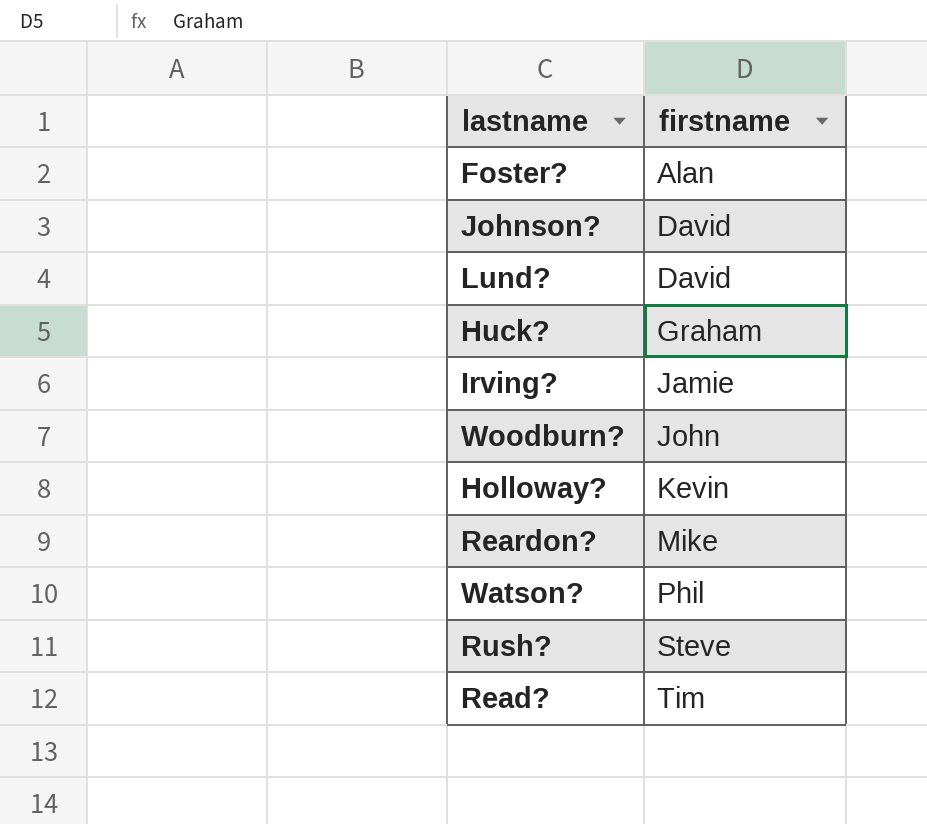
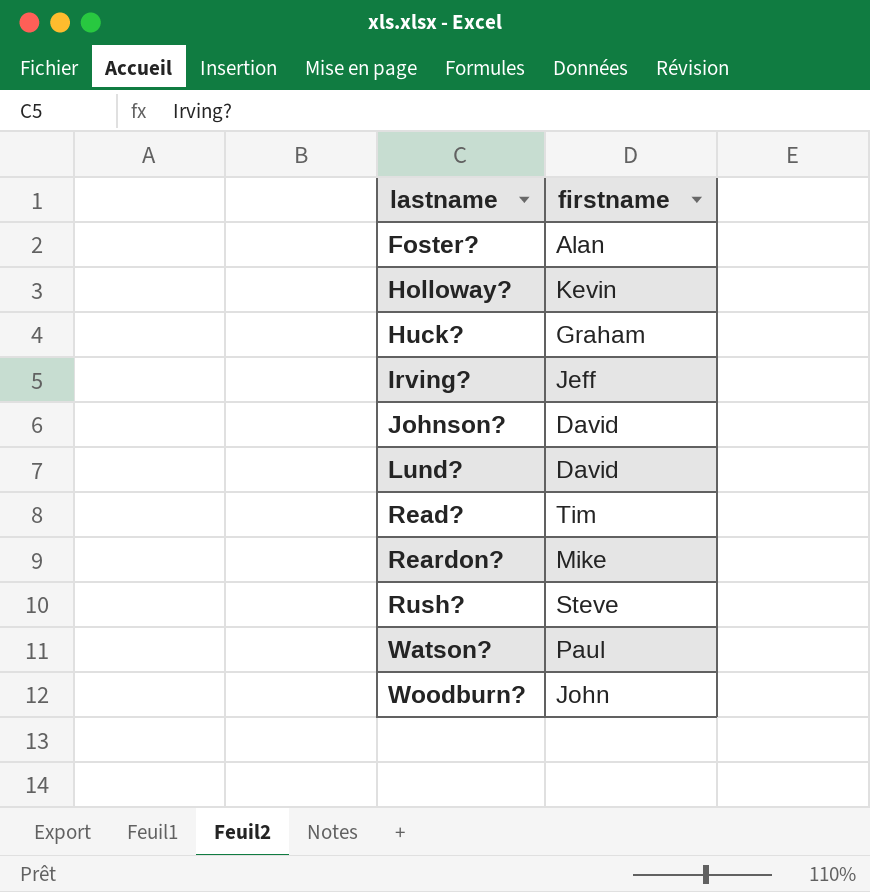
row order: firstname ascending -> lastname ascending
Irving? | firstname: Jamie -> Jeff
Watson? | firstname: Phil -> Paul

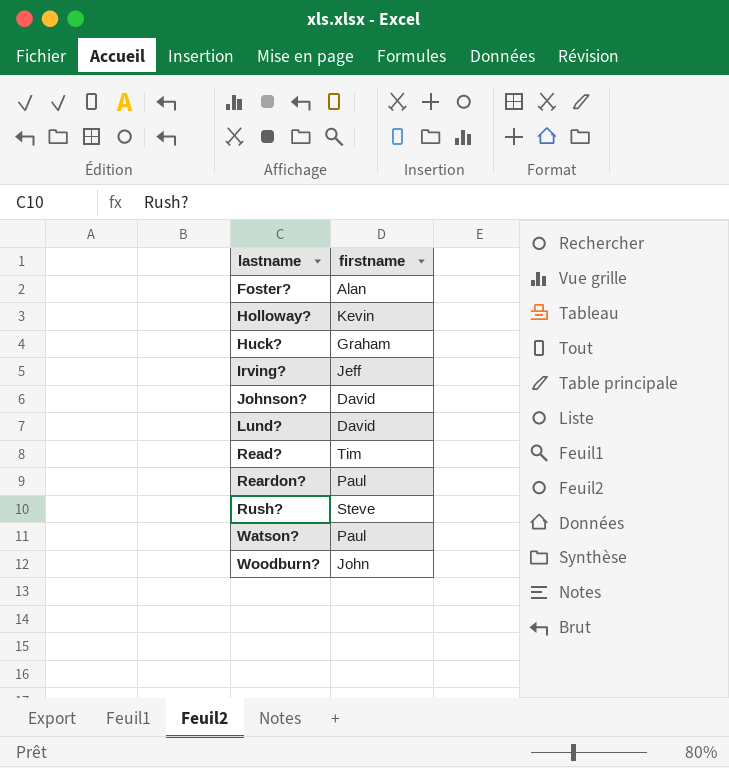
Reardon? | firstname: Mike -> Paul

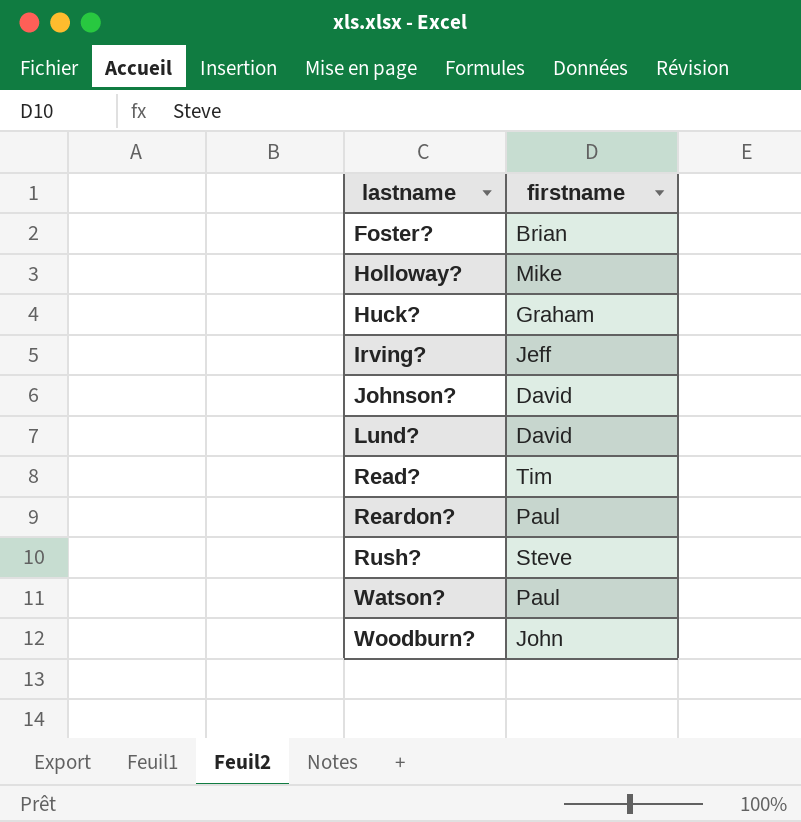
Foster? | firstname: Alan -> Brian
Holloway? | firstname: Kevin -> Mike

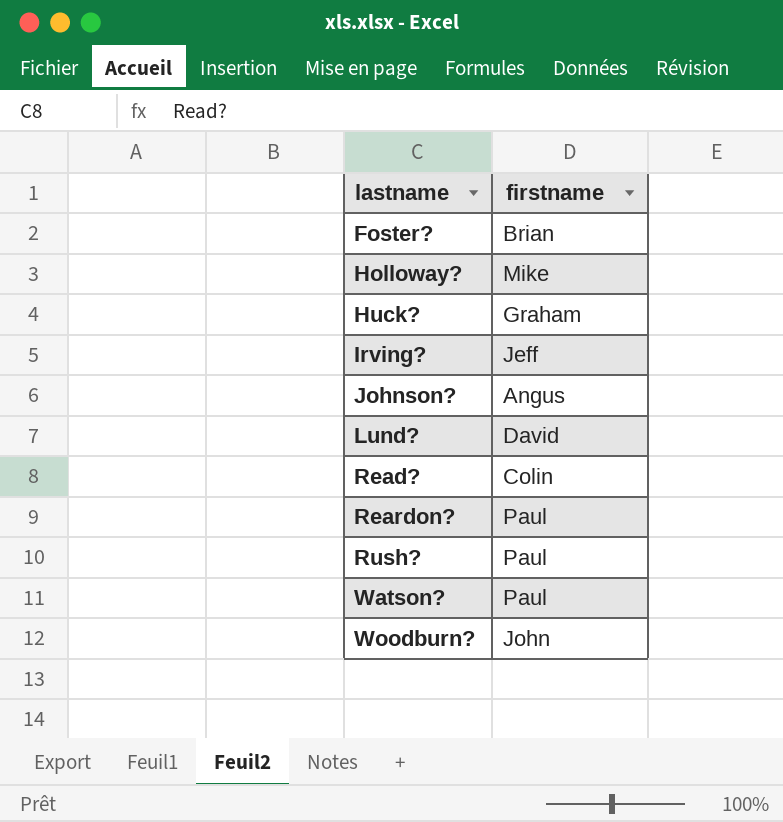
Johnson? | firstname: David -> Angus
Read? | firstname: Tim -> Colin
Rush? | firstname: Steve -> Paul

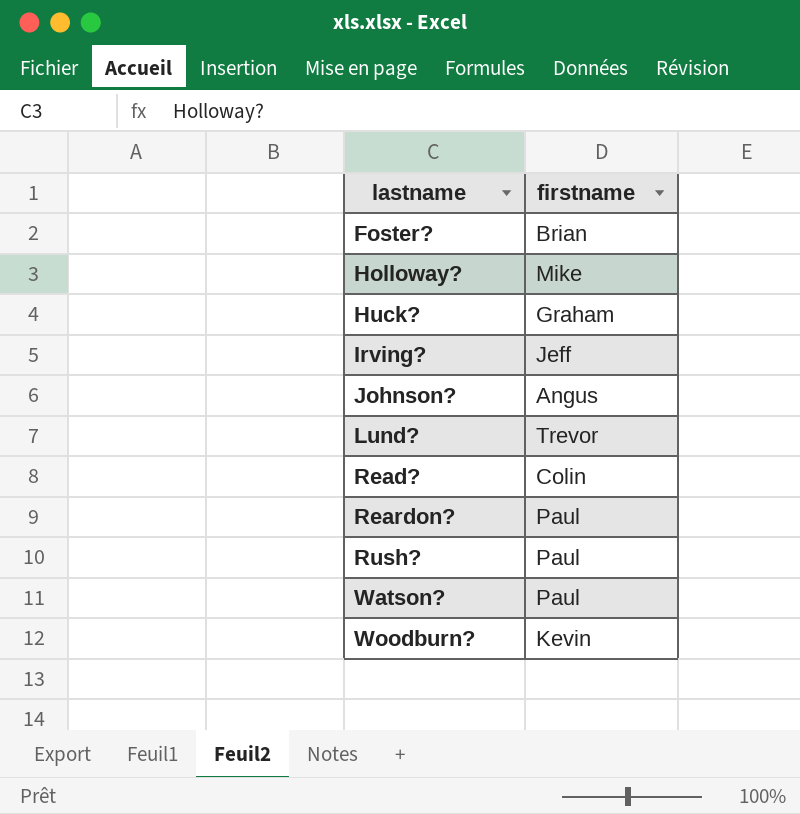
Lund? | firstname: David -> Trevor
Woodburn? | firstname: John -> Kevin

